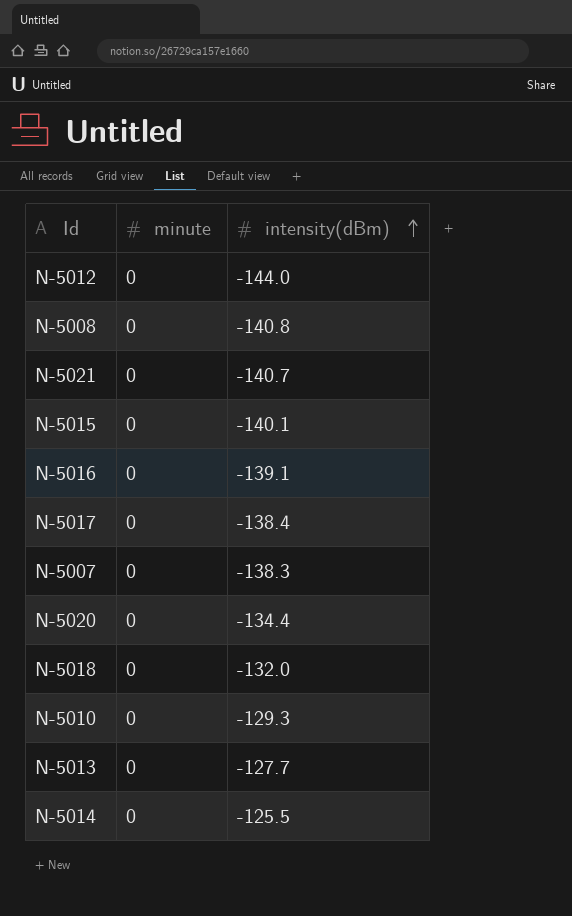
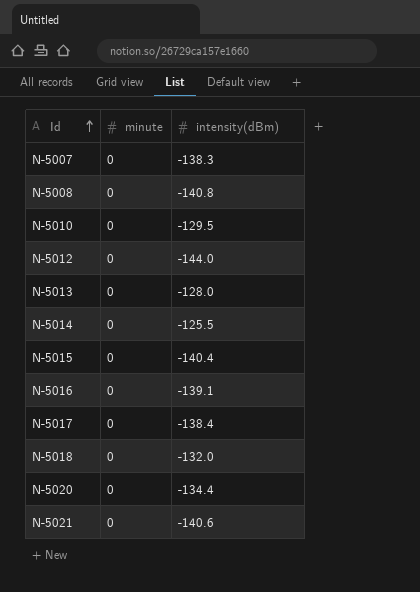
row order: intensity(dBm) ascending -> Id ascending
N-5010 | intensity(dBm): -129.3 -> -129.5
N-5013 | intensity(dBm): -127.7 -> -128.0
N-5015 | intensity(dBm): -140.1 -> -140.4
N-5021 | intensity(dBm): -140.7 -> -140.6

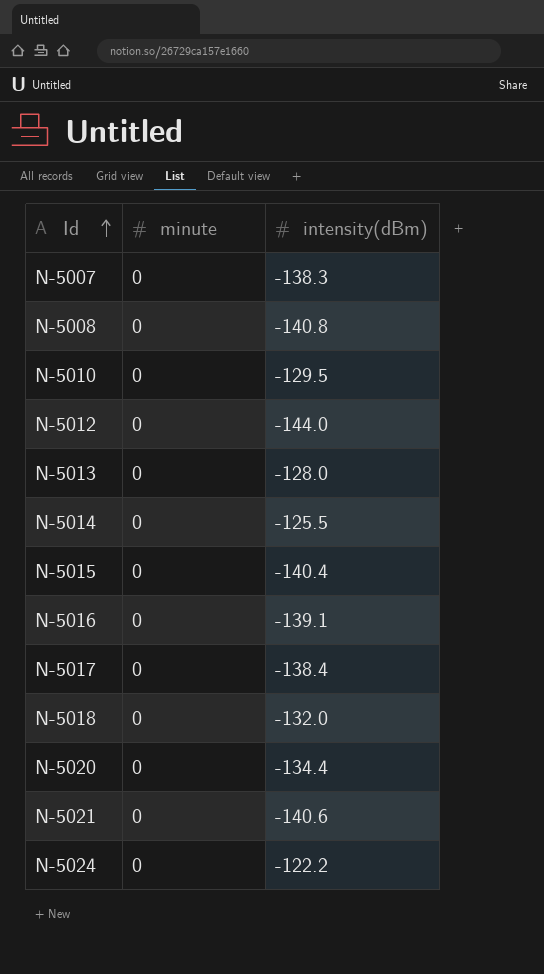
row N-5024: none -> 0 | -122.2

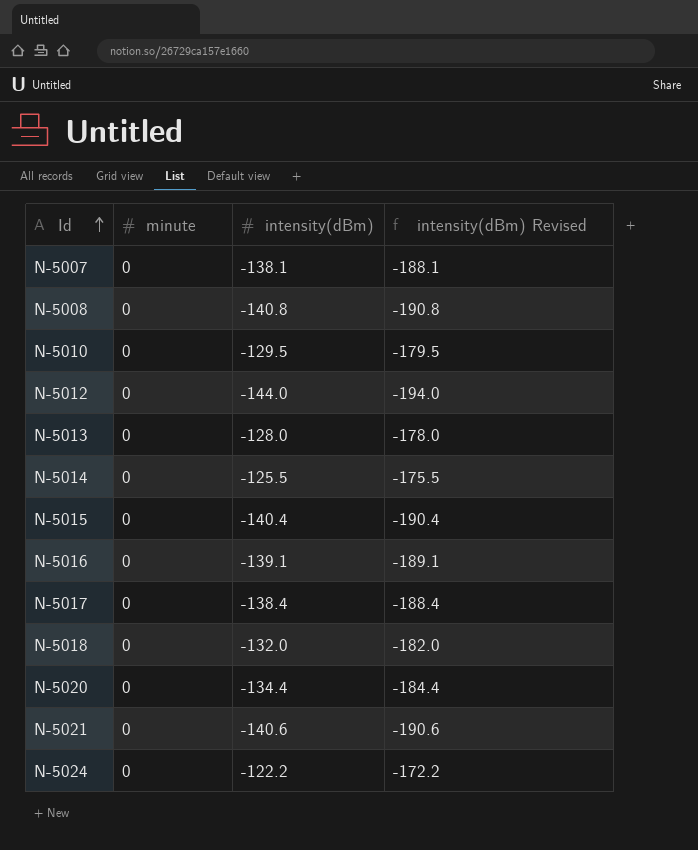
column intensity(dBm) Revised | formula: none -> [intensity(dBm)] - 50
N-5007 | intensity(dBm): -138.3 -> -138.1

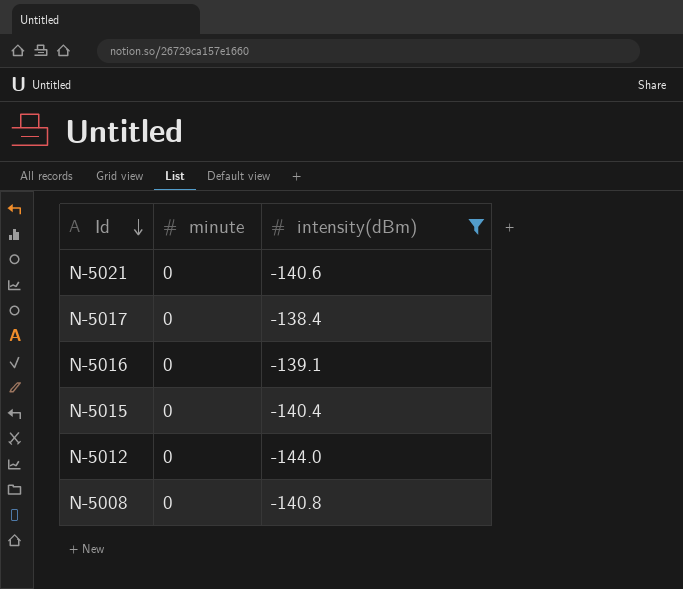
filter: none -> intensity(dBm) <= -138.4
row order: Id ascending -> Id descending
column intensity(dBm) Revised | formula: [intensity(dBm)] - 50 -> none

